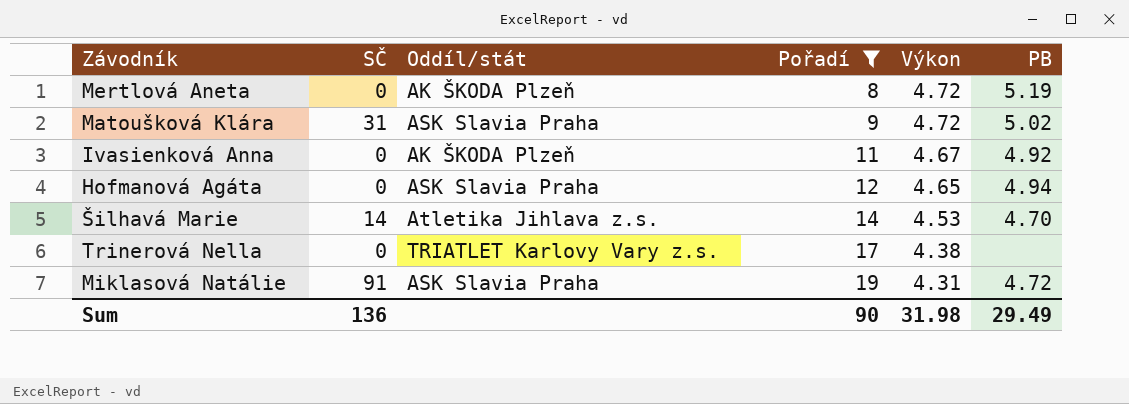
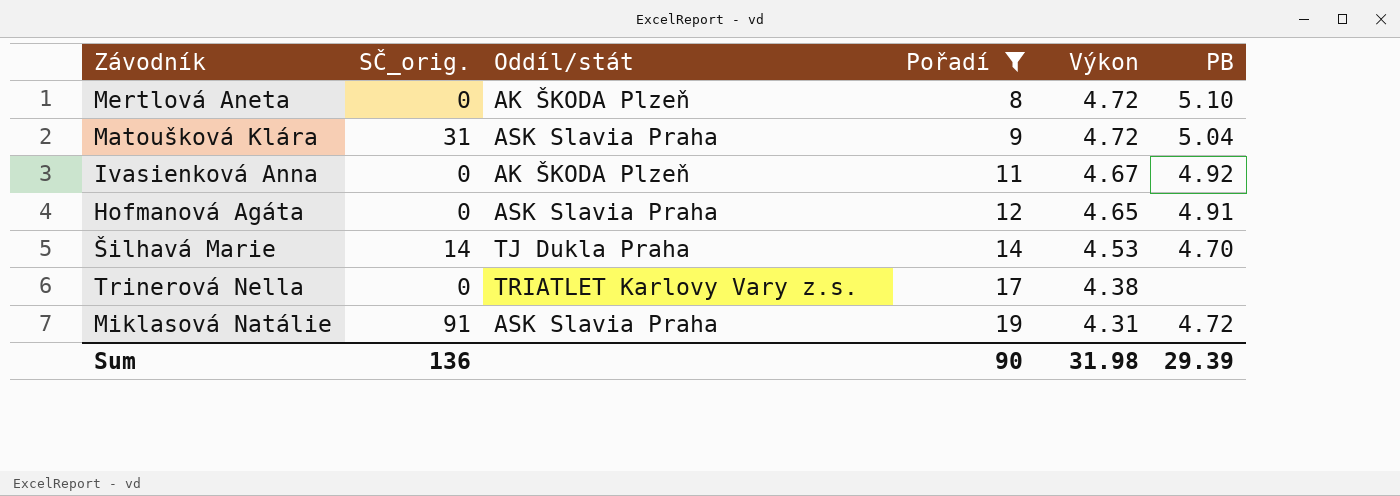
column name: SČ -> SČ_orig.
Mertlová Aneta | PB: 5.19 -> 5.10
Matoušková Klára | PB: 5.02 -> 5.04
Hofmanová Agáta | PB: 4.94 -> 4.91
Šilhavá Marie | Oddíl/stát: Atletika Jihlava z.s. -> TJ Dukla Praha
Sum | PB: 29.49 -> 29.39

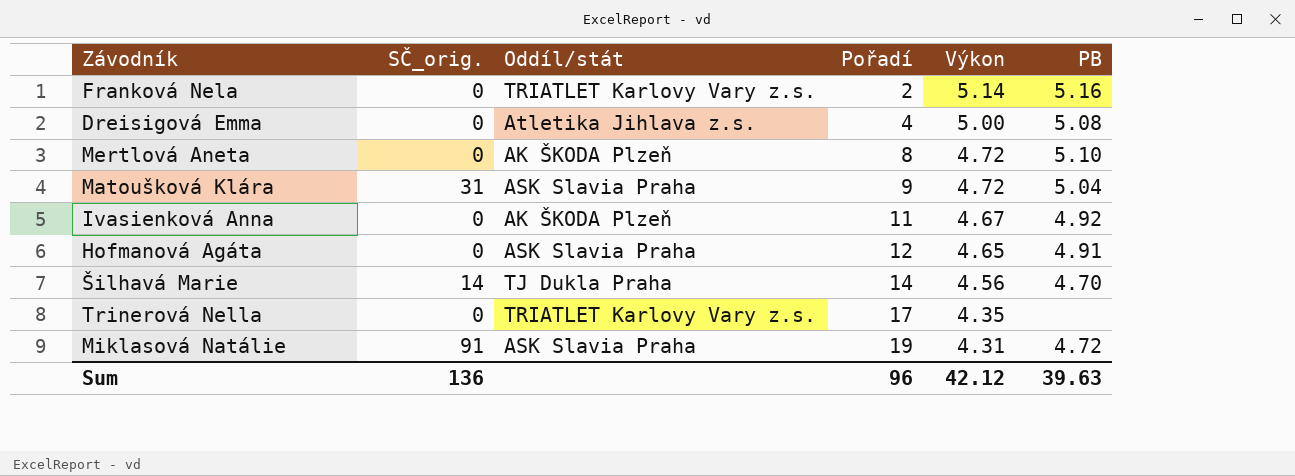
filter: Pořadí >= 8 -> none
Šilhavá Marie | Výkon: 4.53 -> 4.56
Trinerová Nella | Výkon: 4.38 -> 4.35
Sum | Pořadí: 90 -> 96
Sum | Výkon: 31.98 -> 42.12
Sum | PB: 29.39 -> 39.63

